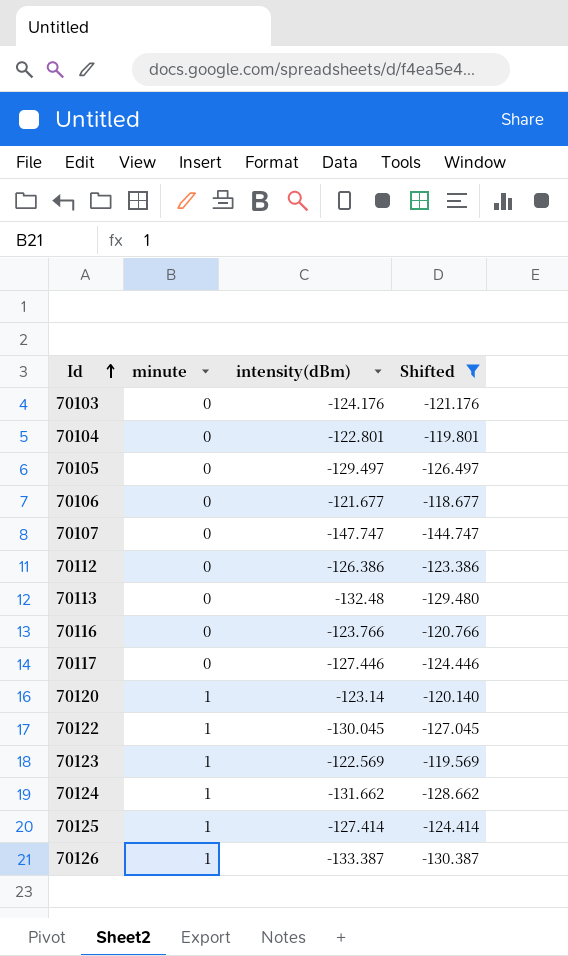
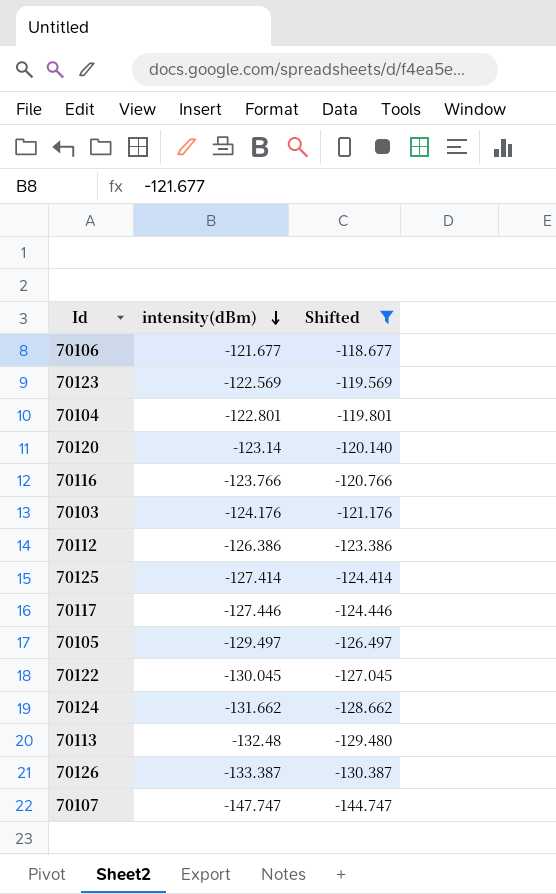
row order: Id ascending -> intensity(dBm) descending
column minute | position: 2 -> none

